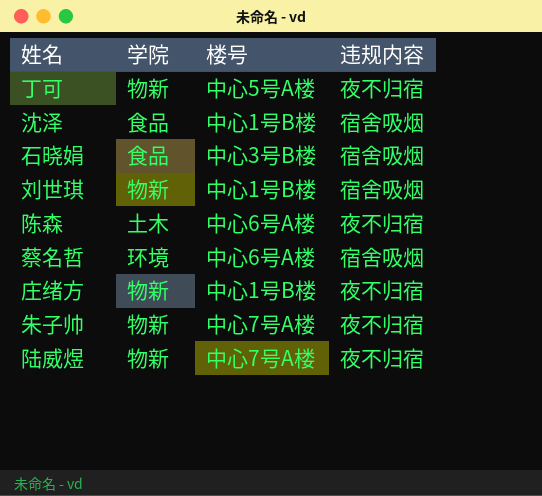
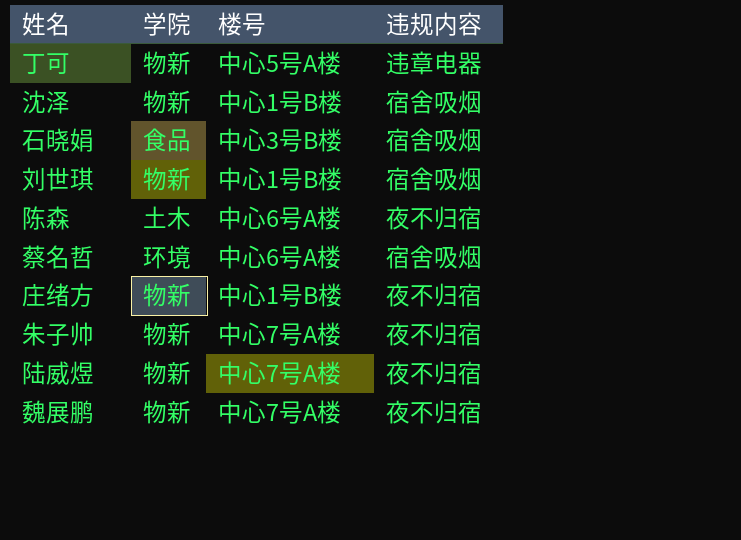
丁可 | 违规内容: 夜不归宿 -> 违章电器
沈泽 | 学院: 食品 -> 物新
row 魏展鹏: none -> 物新 | 中心7号A楼 | 夜不归宿

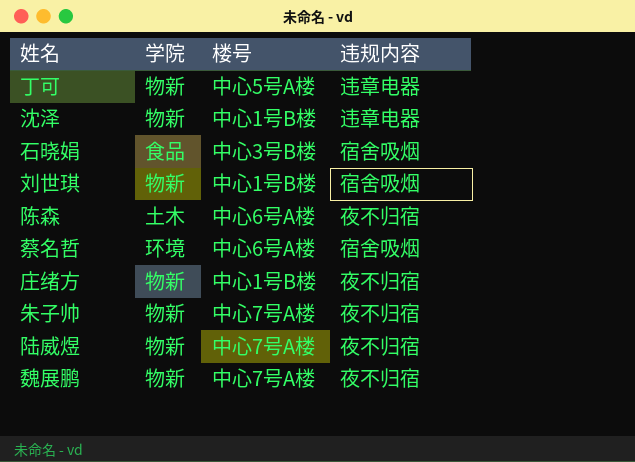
沈泽 | 违规内容: 宿舍吸烟 -> 违章电器

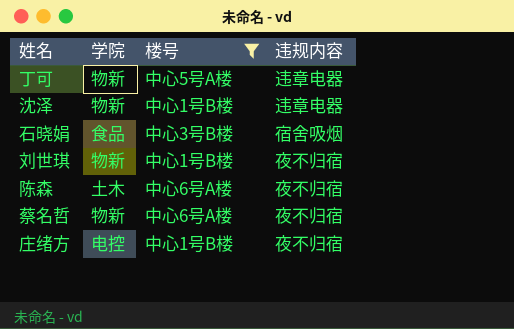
filter: none -> 楼号 != 中心7号A楼
刘世琪 | 违规内容: 宿舍吸烟 -> 夜不归宿
蔡名哲 | 学院: 环境 -> 物新
蔡名哲 | 违规内容: 宿舍吸烟 -> 夜不归宿
庄绪方 | 学院: 物新 -> 电控

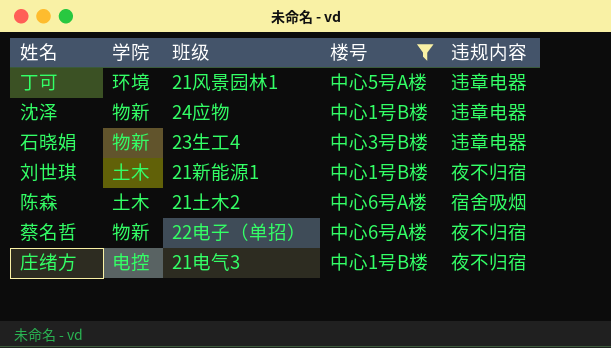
column 班级 | position: none -> 3
丁可 | 学院: 物新 -> 环境
石晓娟 | 学院: 食品 -> 物新
石晓娟 | 违规内容: 宿舍吸烟 -> 违章电器
刘世琪 | 学院: 物新 -> 土木
陈森 | 违规内容: 夜不归宿 -> 宿舍吸烟

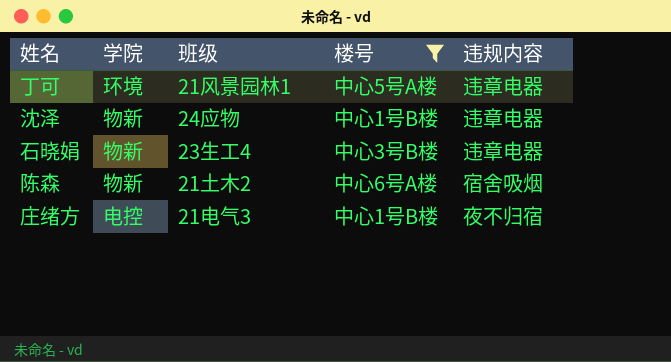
row 刘世琪: 土木 | 21新能源1 | 中心1号B楼 | 夜不归宿 -> none
row 蔡名哲: 物新 | 22电子（单招） | 中心6号A楼 | 夜不归宿 -> none
陈森 | 学院: 土木 -> 物新

